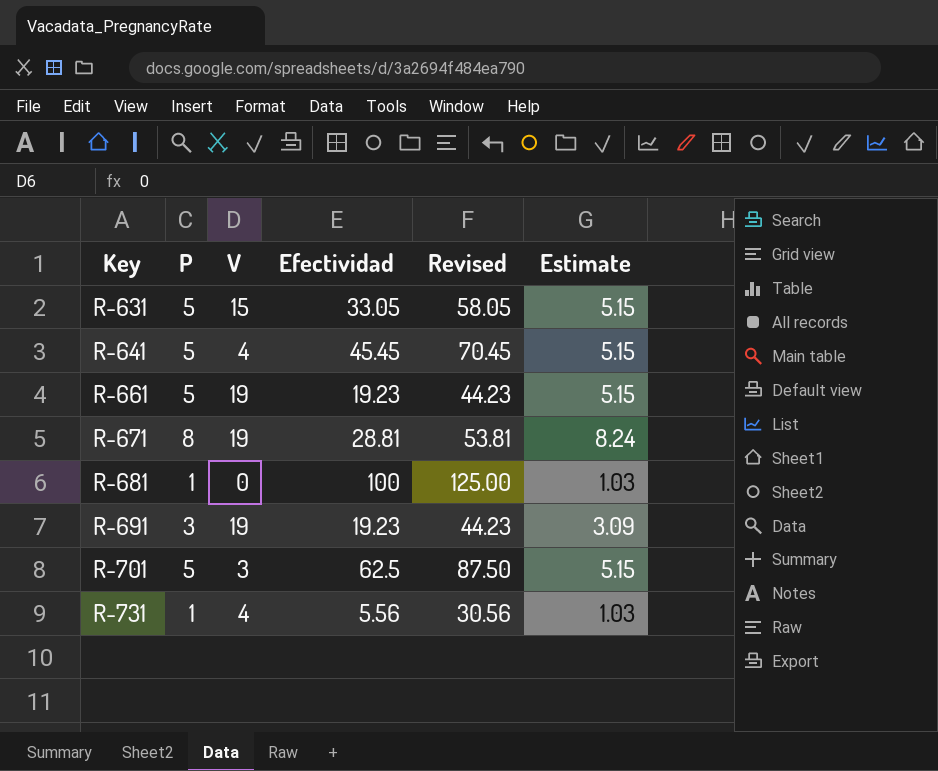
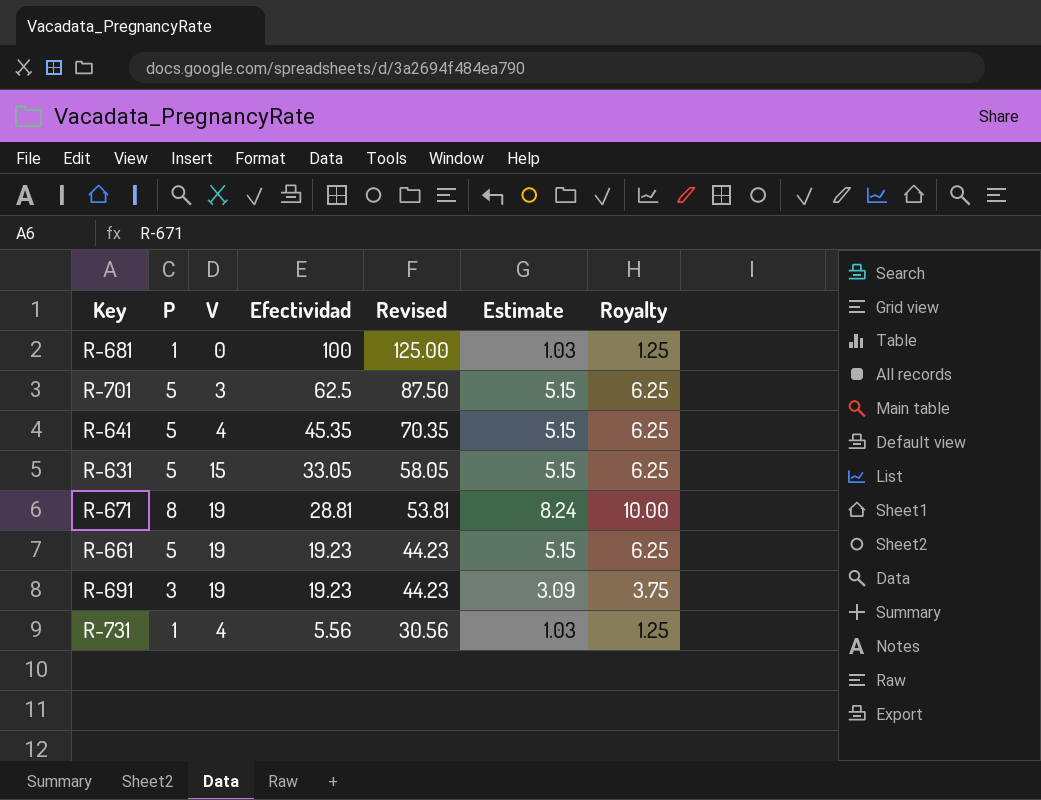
row order: Key ascending -> Efectividad descending
column Royalty | formula: none -> [P] * 1.25
R-641 | Efectividad: 45.45 -> 45.35
R-641 | Revised: 70.45 -> 70.35

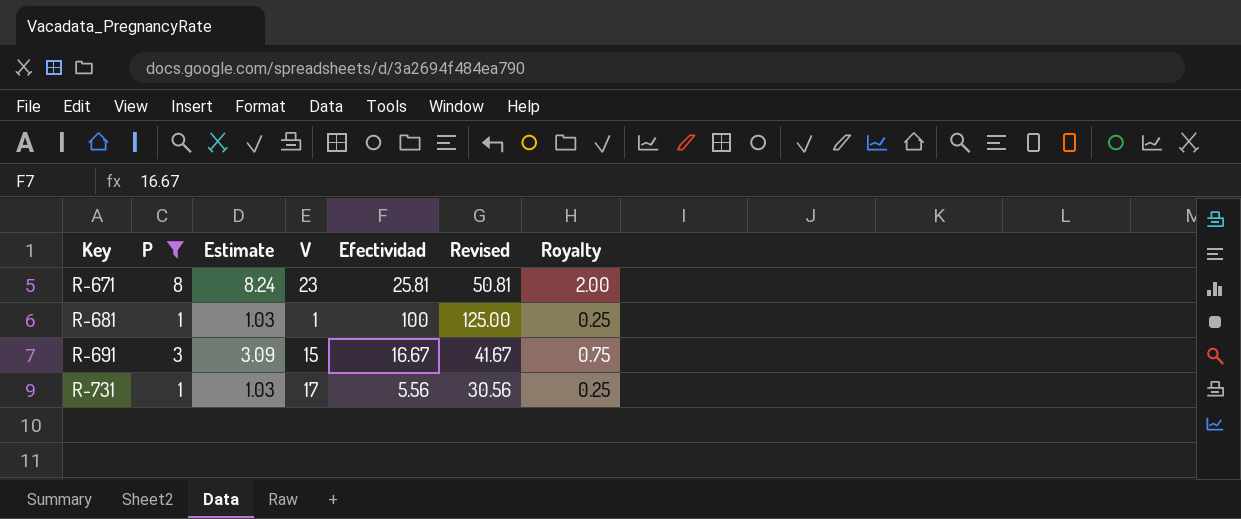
filter: none -> P != 5
row order: Efectividad descending -> Key ascending
column Estimate | position: 6 -> 3
column Royalty | formula: [P] * 1.25 -> [P] * 0.25
R-671 | V: 19 -> 23
R-671 | Efectividad: 28.81 -> 25.81
R-671 | Revised: 53.81 -> 50.81
R-681 | V: 0 -> 1
R-691 | V: 19 -> 15
R-691 | Efectividad: 19.23 -> 16.67
R-691 | Revised: 44.23 -> 41.67
R-731 | V: 4 -> 17

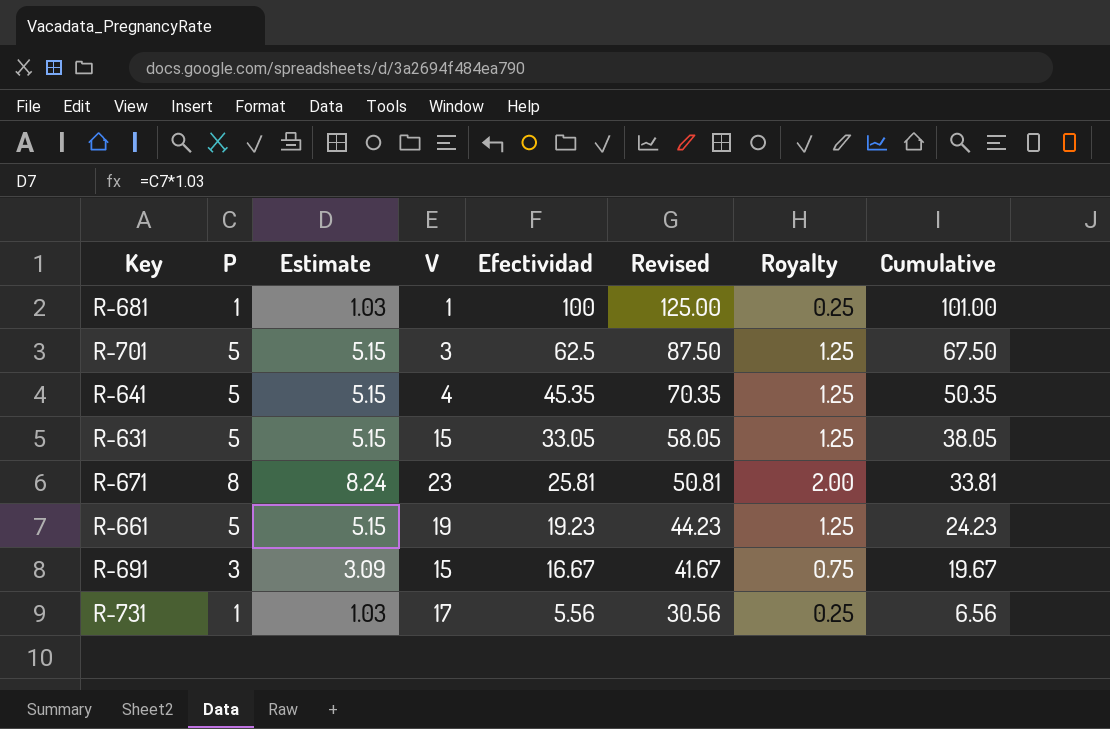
filter: P != 5 -> none
row order: Key ascending -> Efectividad descending
column Cumulative | formula: none -> [P] + [Efectividad]

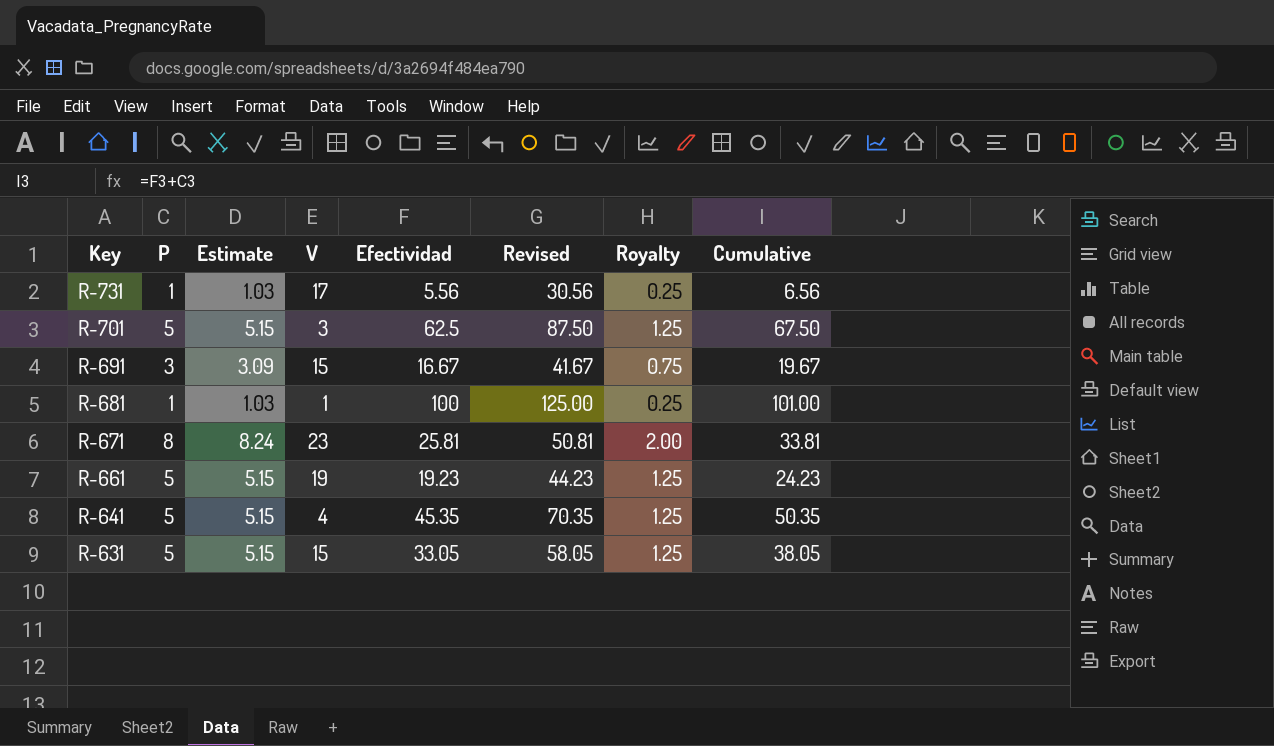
row order: Efectividad descending -> Key descending

